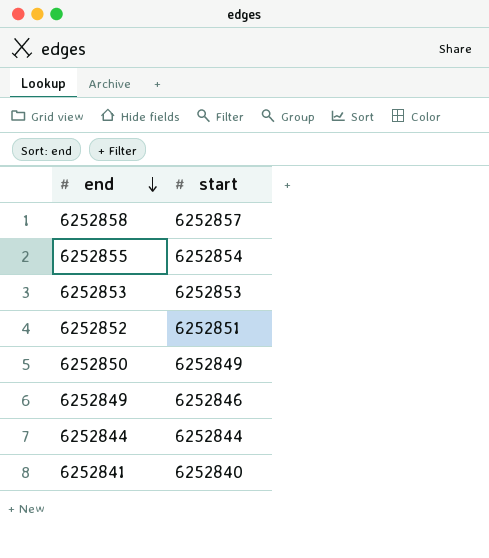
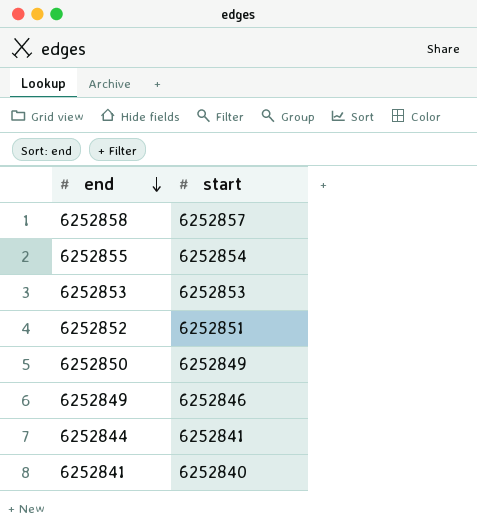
6252844 | start: 6252844 -> 6252841

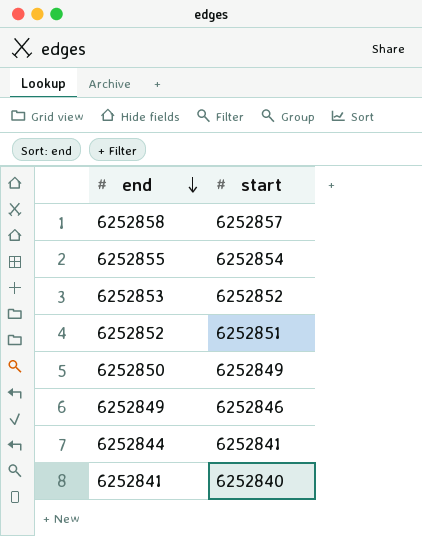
6252853 | start: 6252853 -> 6252852

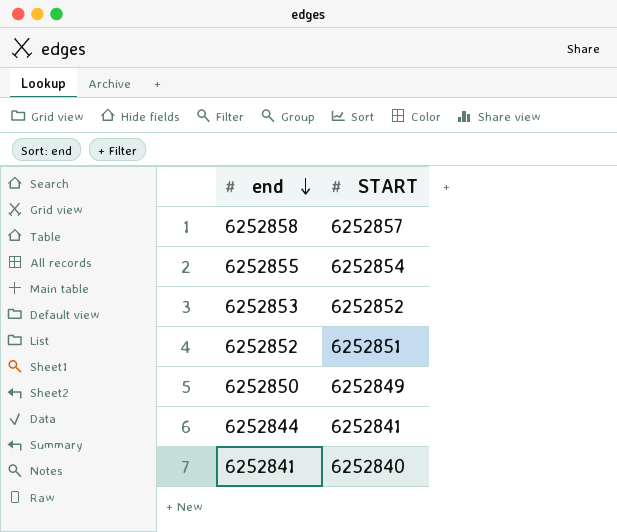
column name: start -> START
row 6252849: 6252846 -> none

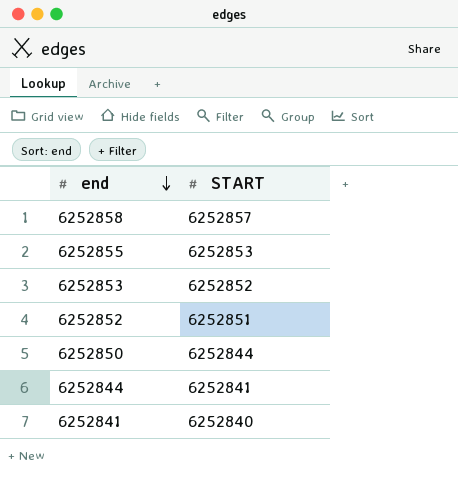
6252855 | START: 6252854 -> 6252853
6252850 | START: 6252849 -> 6252844

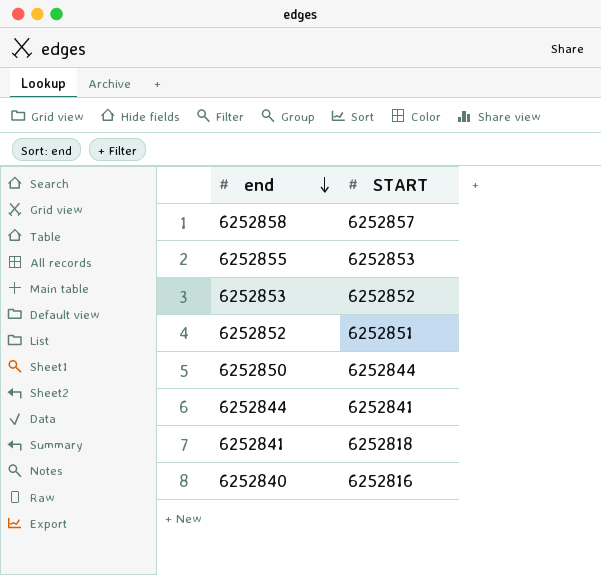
6252841 | START: 6252840 -> 6252818
row 6252840: none -> 6252816

